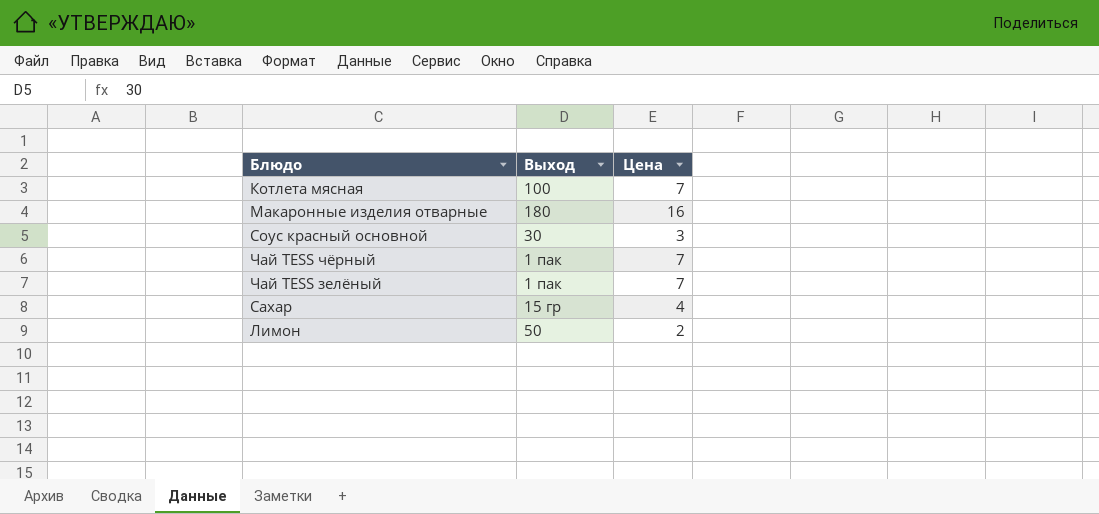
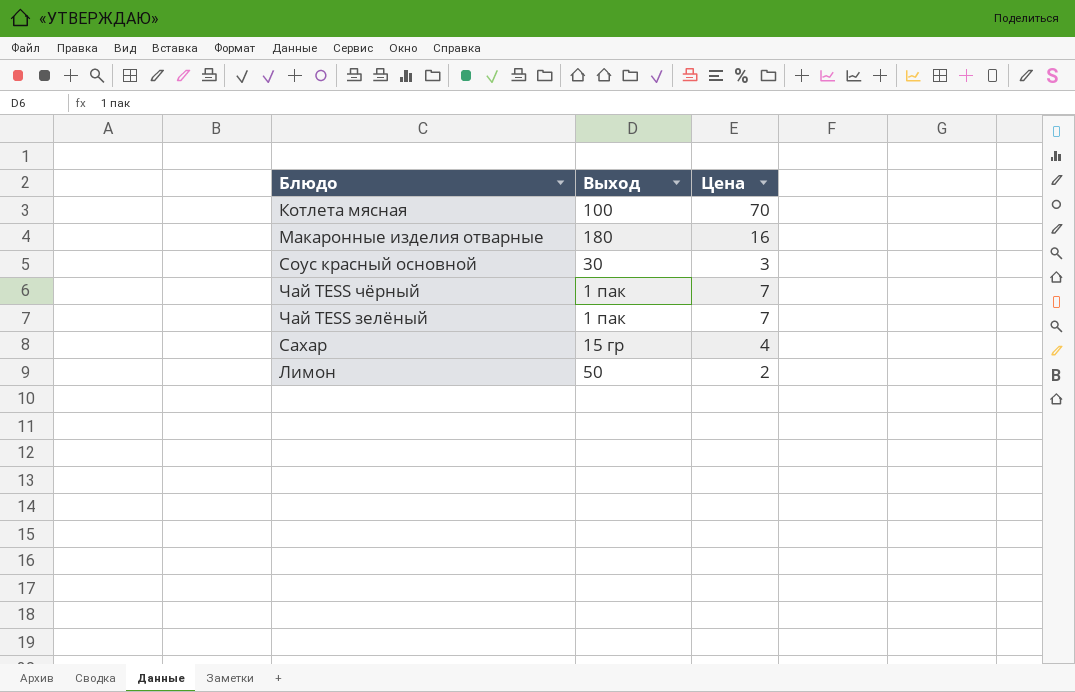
Котлета мясная | Цена: 7 -> 70

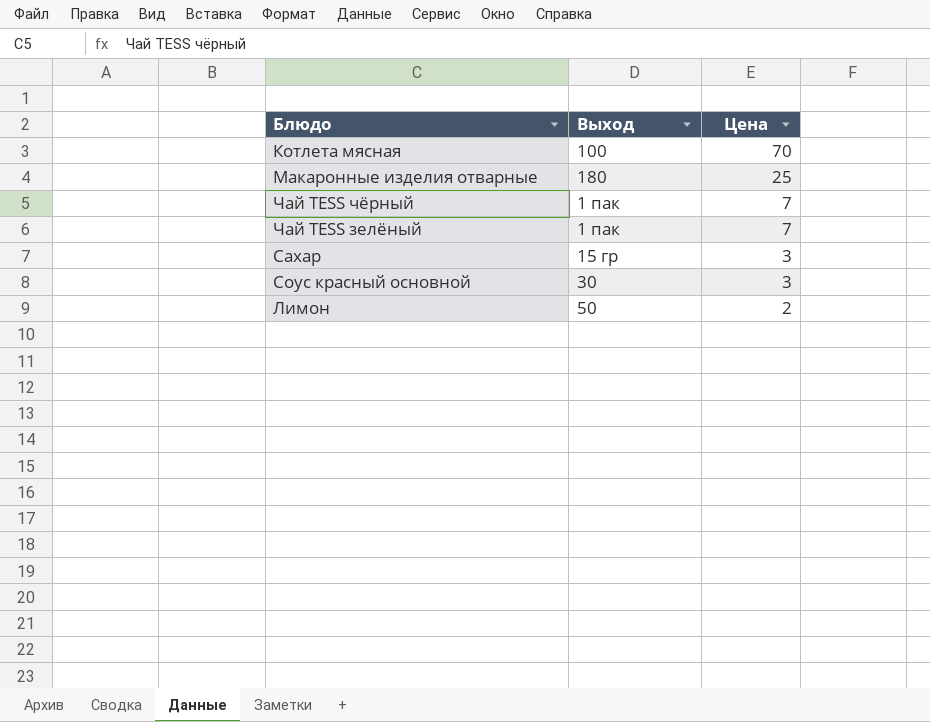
row order: none -> Цена descending
Макаронные изделия отварные | Цена: 16 -> 25
Сахар | Цена: 4 -> 3

